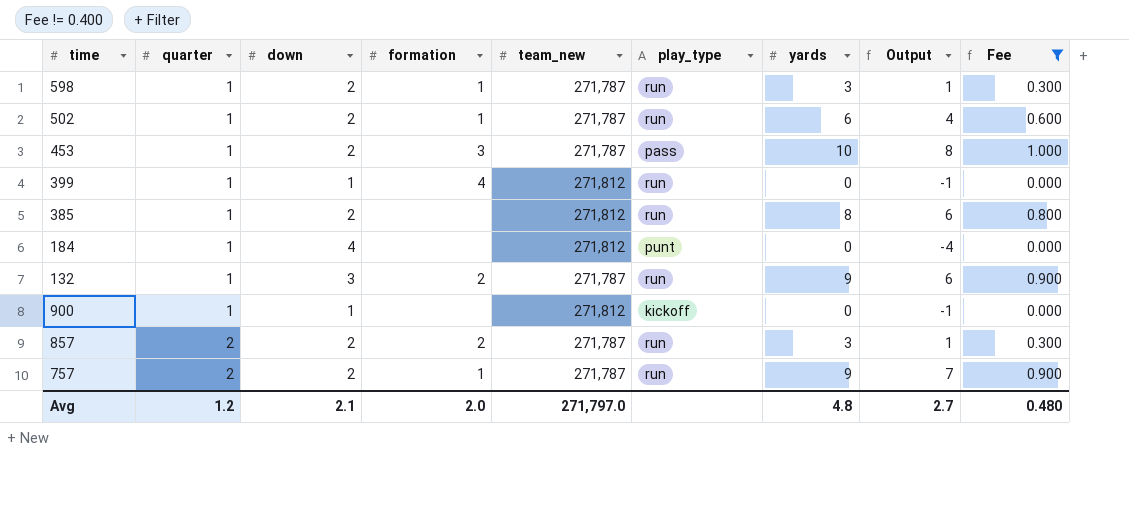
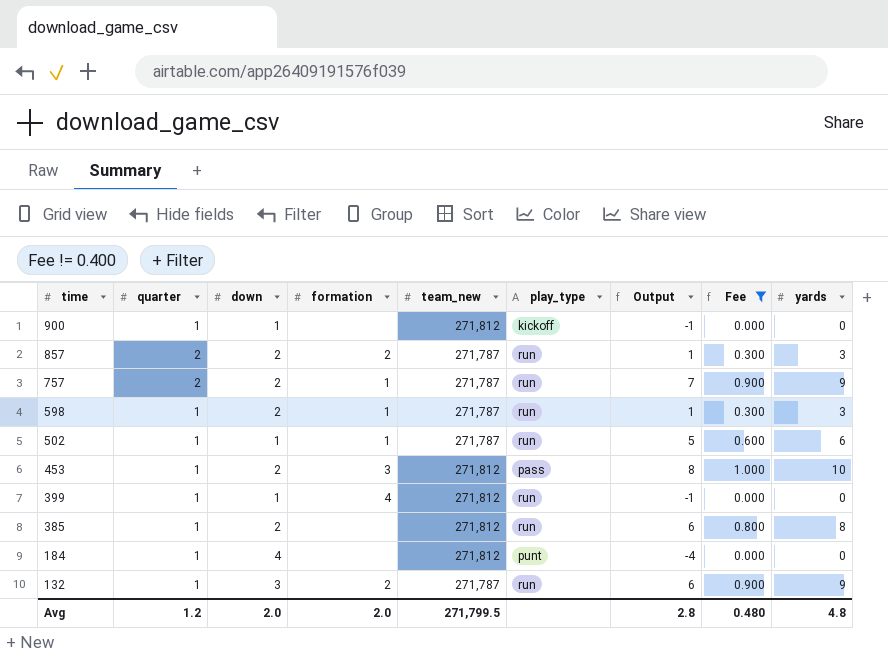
row order: quarter ascending -> time descending
column yards | position: 7 -> 9
502 | down: 2 -> 1
502 | Output: 4 -> 5
453 | team_new: 271,787 -> 271,812
Avg | down: 2.1 -> 2.0
Avg | team_new: 271,797.0 -> 271,799.5
Avg | Output: 2.7 -> 2.8

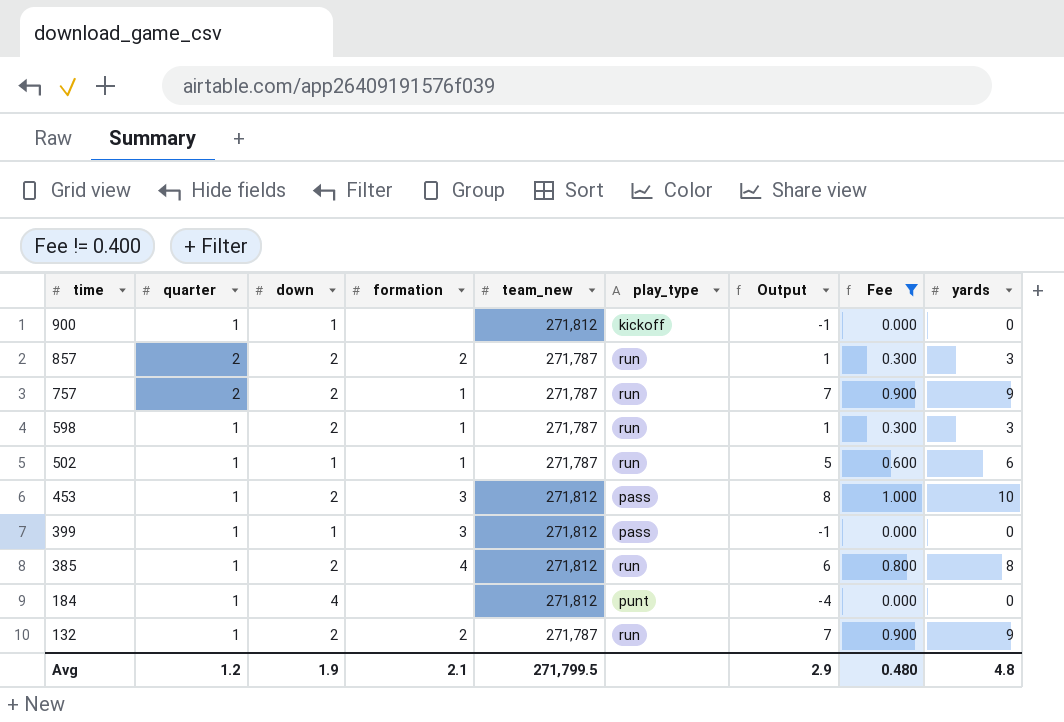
399 | formation: 4 -> 3
399 | play_type: run -> pass
385 | formation: none -> 4
132 | down: 3 -> 2
132 | Output: 6 -> 7
Avg | down: 2.0 -> 1.9
Avg | formation: 2.0 -> 2.1
Avg | Output: 2.8 -> 2.9

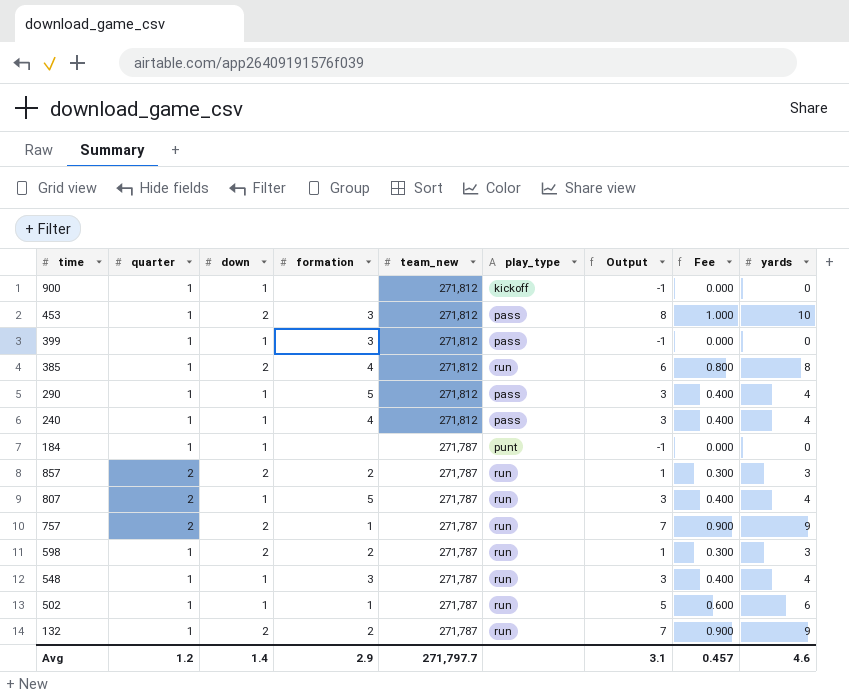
filter: Fee != 0.400 -> none
row order: time descending -> team_new descending
184 | down: 4 -> 1
184 | team_new: 271,812 -> 271,787
184 | Output: -4 -> -1
598 | formation: 1 -> 2
Avg | down: 1.9 -> 1.4
Avg | formation: 2.1 -> 2.9
Avg | team_new: 271,799.5 -> 271,797.7
Avg | Output: 2.9 -> 3.1
Avg | Fee: 0.480 -> 0.457
Avg | yards: 4.8 -> 4.6

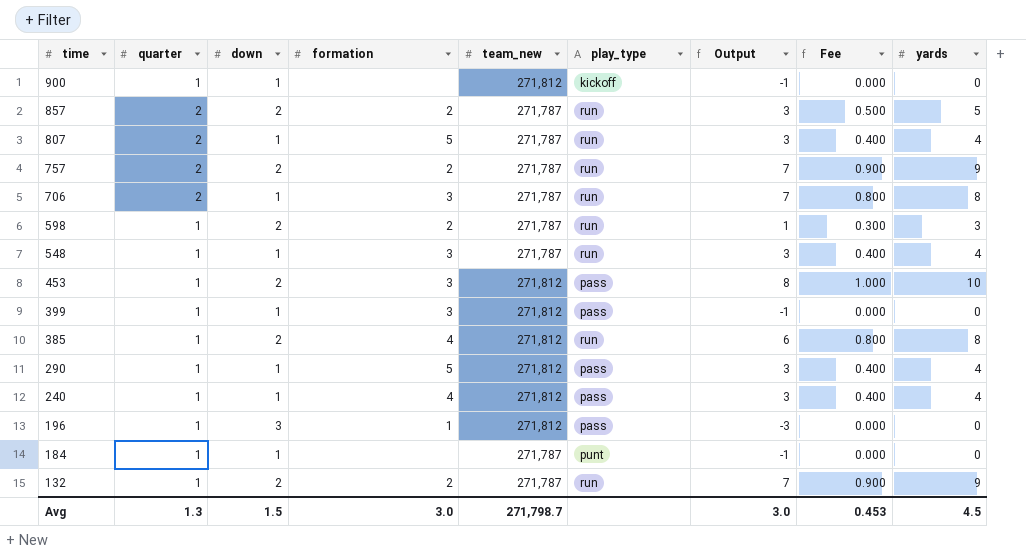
row order: team_new descending -> time descending
row 502: 1 | 1 | 1 | 271,787 | run | 5 | 0.600 | 6 -> none
857 | Output: 1 -> 3
857 | Fee: 0.300 -> 0.500
857 | yards: 3 -> 5
757 | formation: 1 -> 2
row 706: none -> 2 | 1 | 3 | 271,787 | run | 7 | 0.800 | 8
row 196: none -> 1 | 3 | 1 | 271,812 | pass | -3 | 0.000 | 0
Avg | quarter: 1.2 -> 1.3
Avg | down: 1.4 -> 1.5
Avg | formation: 2.9 -> 3.0
Avg | team_new: 271,797.7 -> 271,798.7
Avg | Output: 3.1 -> 3.0
Avg | Fee: 0.457 -> 0.453
Avg | yards: 4.6 -> 4.5

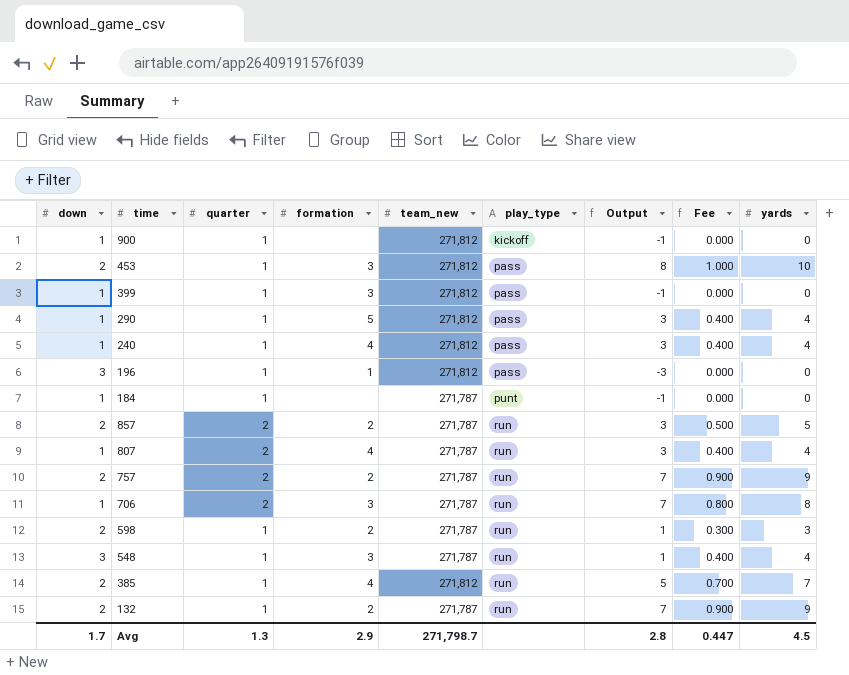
row order: time descending -> play_type ascending
column down | position: 3 -> 1
807 | formation: 5 -> 4
548 | down: 1 -> 3
548 | Output: 3 -> 1
385 | Output: 6 -> 5
385 | Fee: 0.800 -> 0.700
385 | yards: 8 -> 7
Avg | down: 1.5 -> 1.7
Avg | formation: 3.0 -> 2.9
Avg | Output: 3.0 -> 2.8
Avg | Fee: 0.453 -> 0.447

